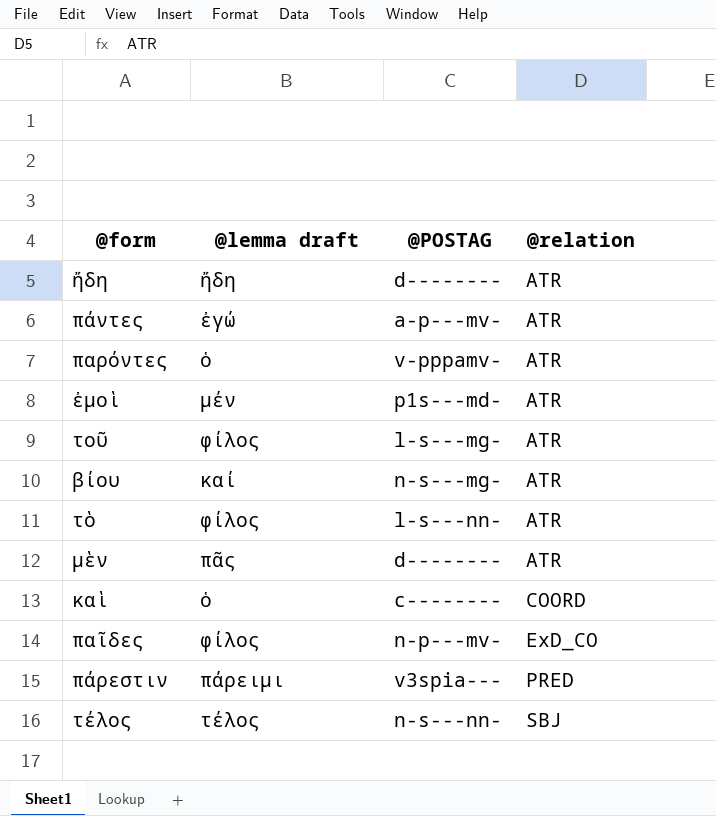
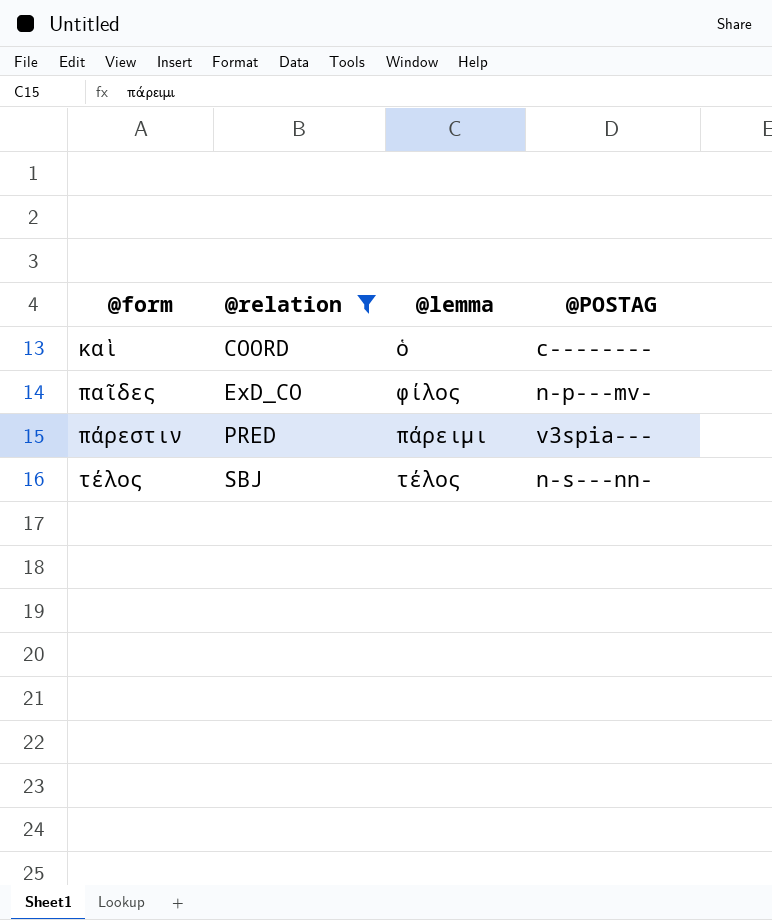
filter: none -> @relation != ATR
column @relation | position: 4 -> 2
column name: @lemma draft -> @lemma

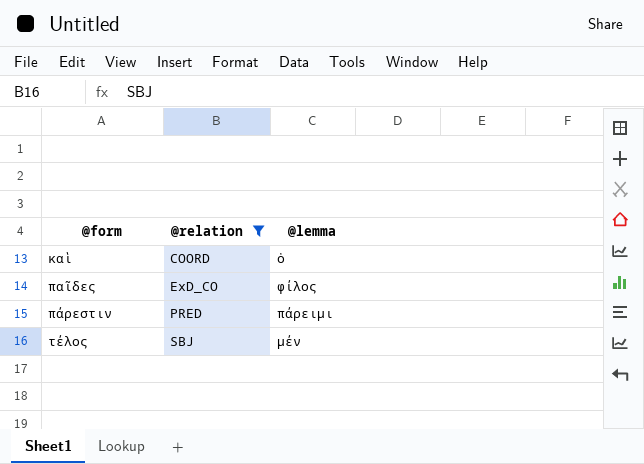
column @POSTAG | position: 4 -> none
τέλος | @lemma: τέλος -> μέν

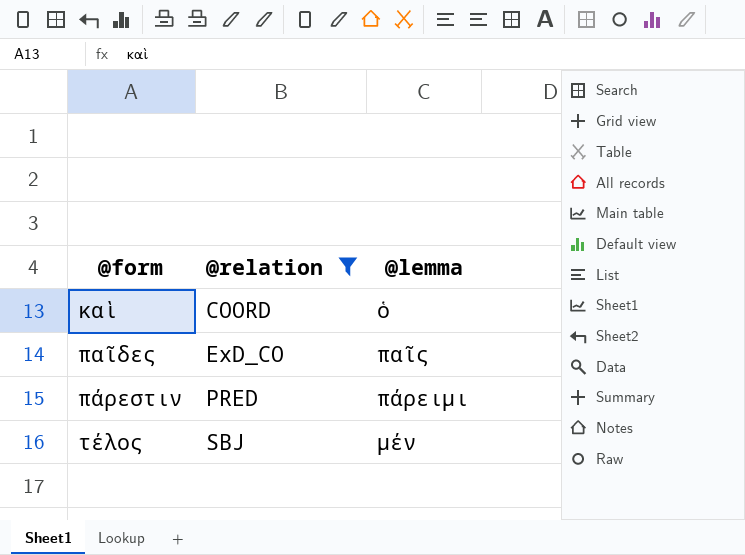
παῖδες | @lemma: φίλος -> παῖς

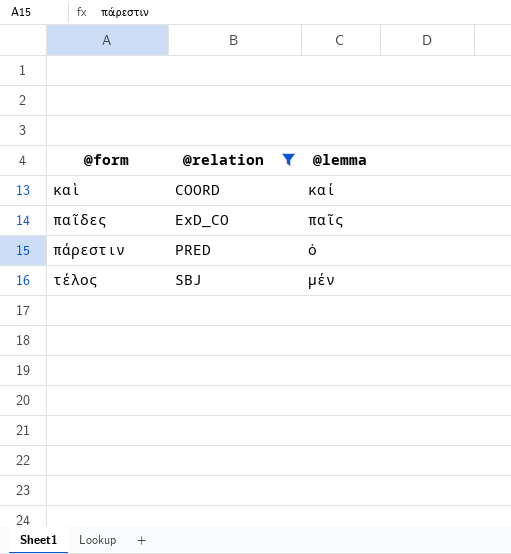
καὶ | @lemma: ὁ -> καί
πάρεστιν | @lemma: πάρειμι -> ὁ

